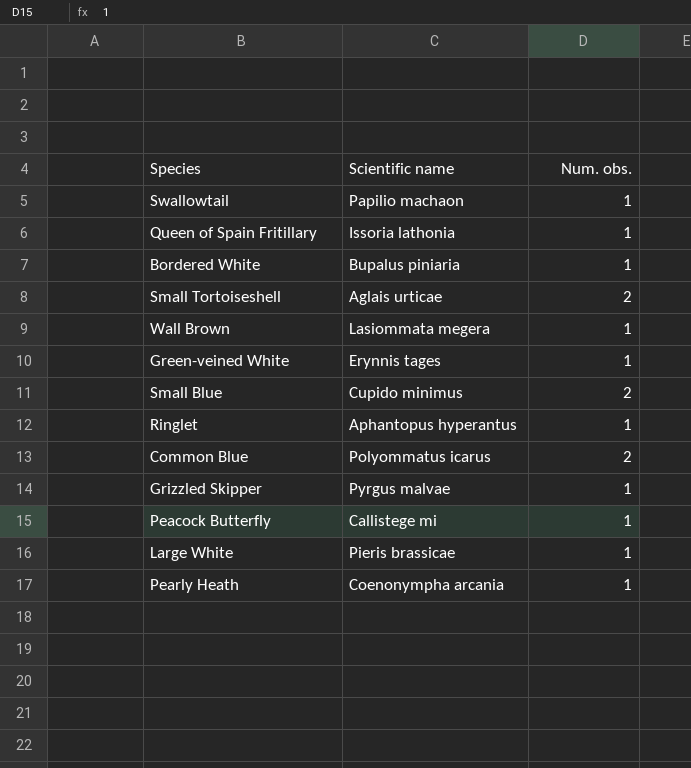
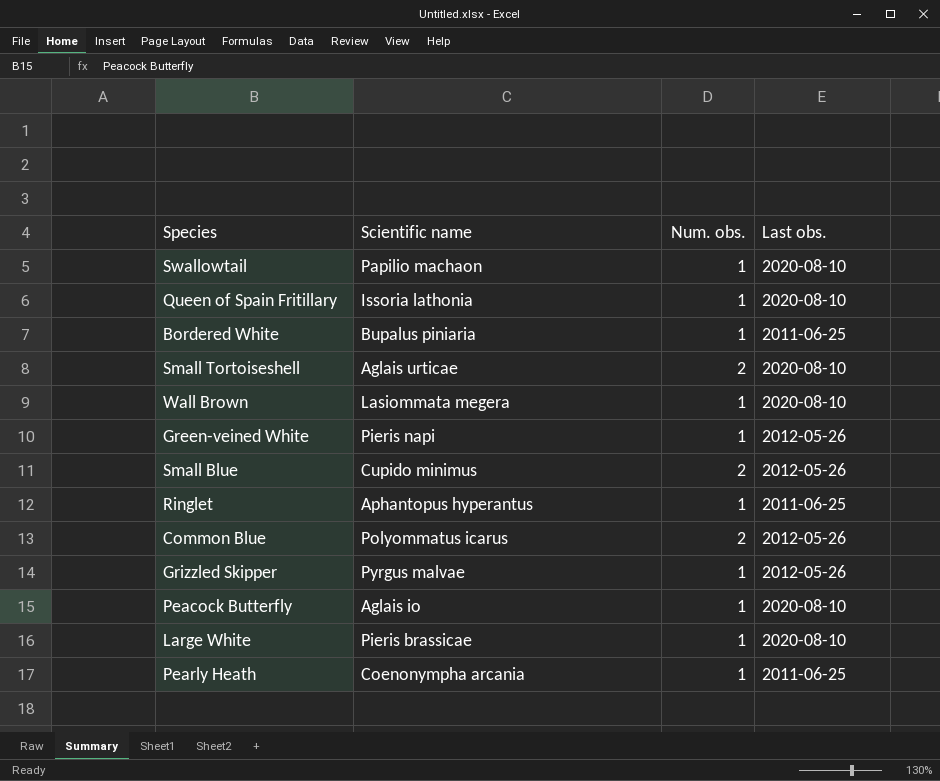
column Last obs. | position: none -> 4
Green-veined White | Scientific name: Erynnis tages -> Pieris napi
Peacock Butterfly | Scientific name: Callistege mi -> Aglais io

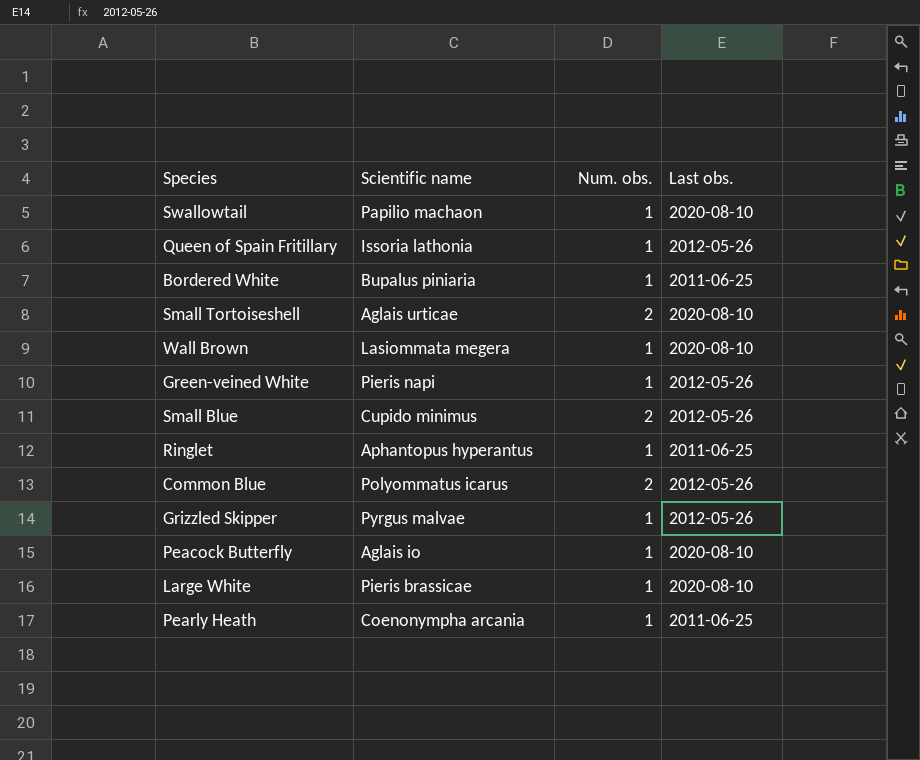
Queen of Spain Fritillary | Last obs.: 2020-08-10 -> 2012-05-26

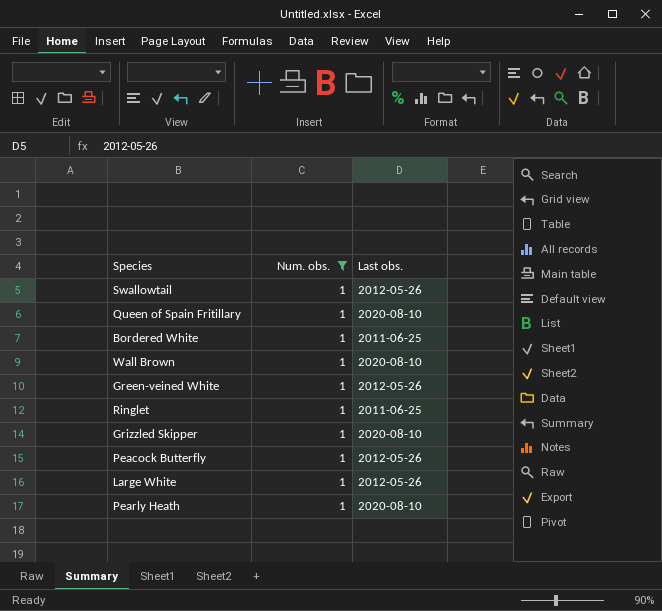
filter: none -> Num. obs. = 1
column Scientific name | position: 2 -> none
Swallowtail | Last obs.: 2020-08-10 -> 2012-05-26
Queen of Spain Fritillary | Last obs.: 2012-05-26 -> 2020-08-10
Grizzled Skipper | Last obs.: 2012-05-26 -> 2020-08-10
Peacock Butterfly | Last obs.: 2020-08-10 -> 2012-05-26
Large White | Last obs.: 2020-08-10 -> 2012-05-26
Pearly Heath | Last obs.: 2011-06-25 -> 2020-08-10

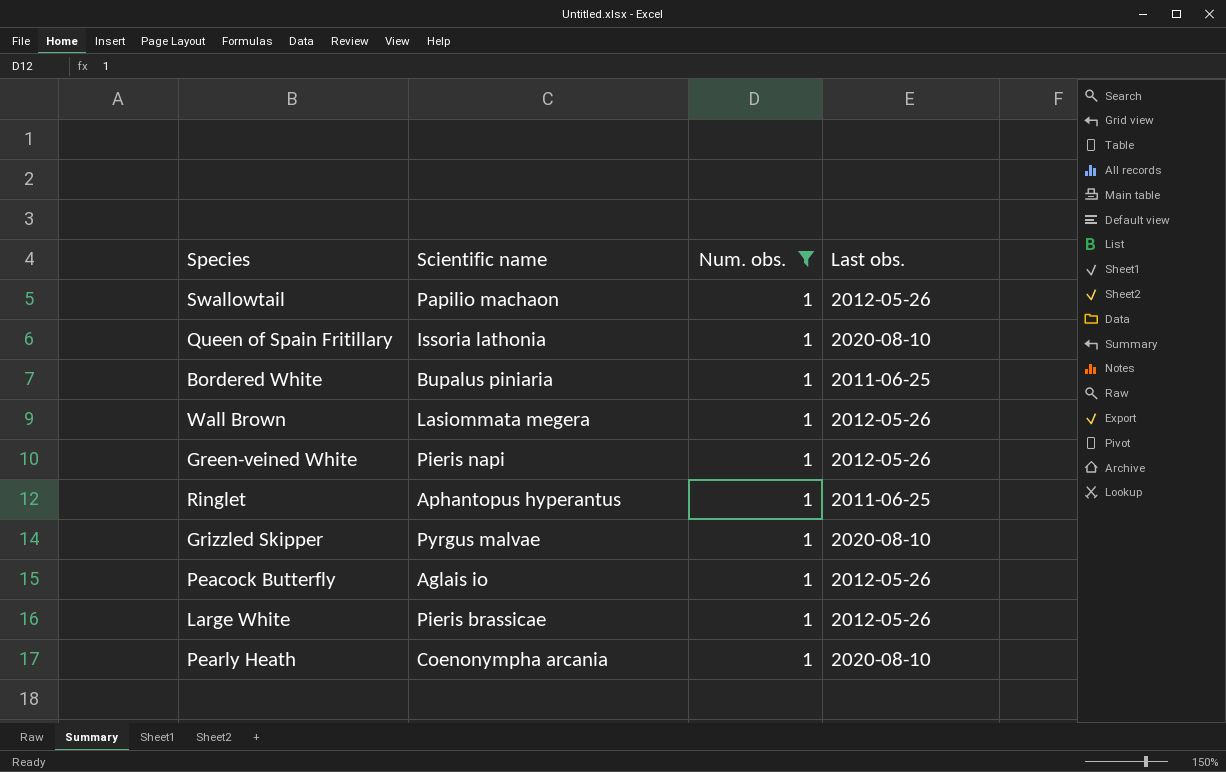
column Scientific name | position: none -> 2
Wall Brown | Last obs.: 2020-08-10 -> 2012-05-26

